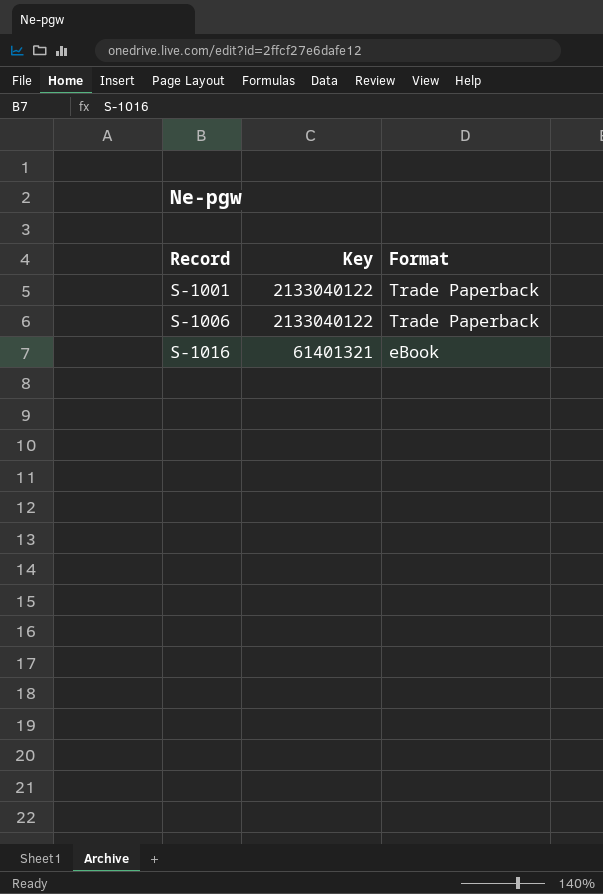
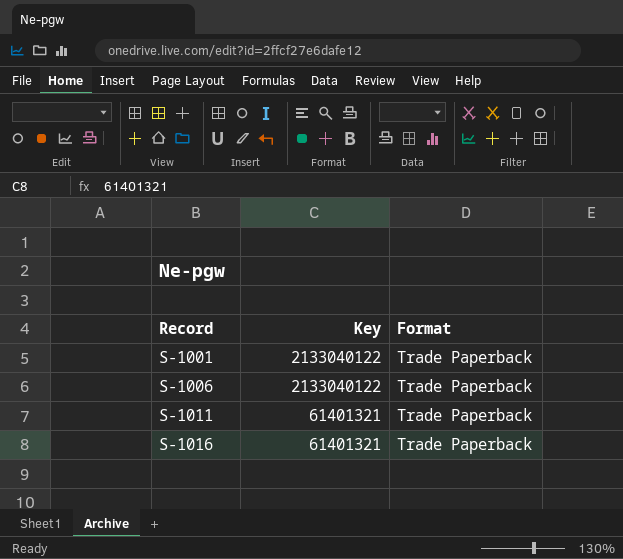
row S-1011: none -> 61401321 | Trade Paperback
S-1016 | Format: eBook -> Trade Paperback

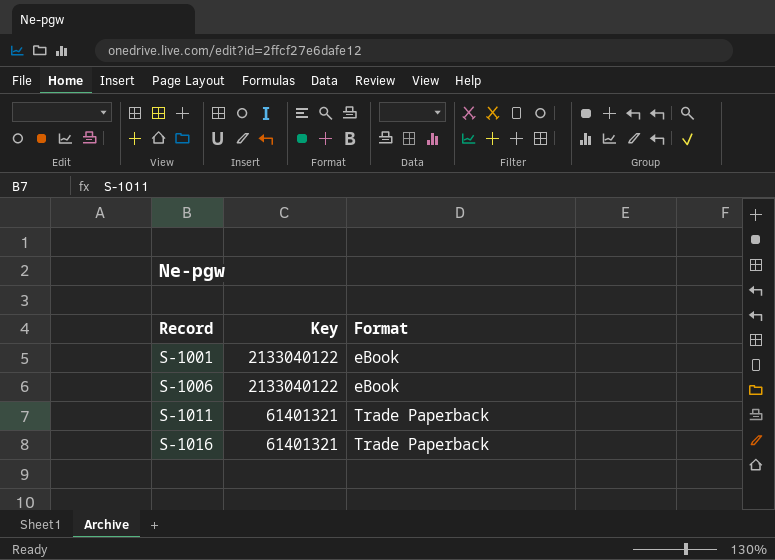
S-1001 | Format: Trade Paperback -> eBook
S-1006 | Format: Trade Paperback -> eBook

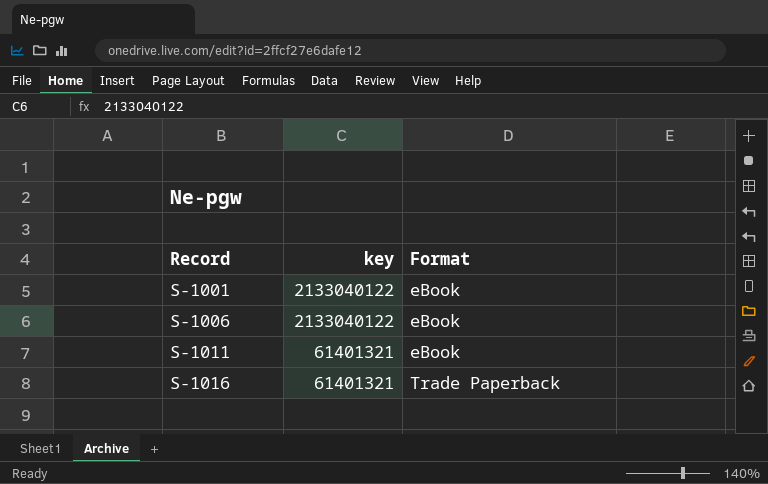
column name: Key -> key
S-1011 | Format: Trade Paperback -> eBook

